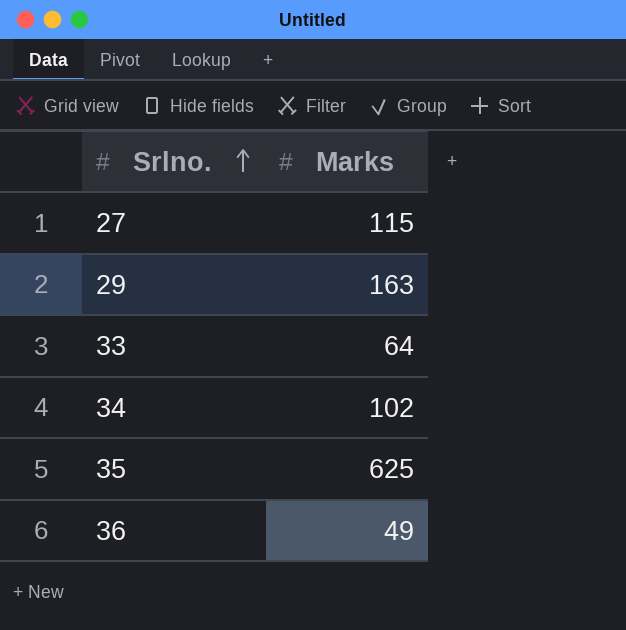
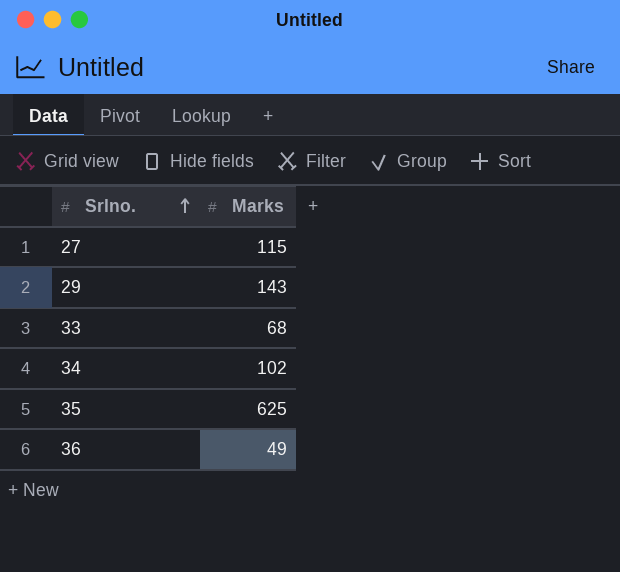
29 | Marks: 163 -> 143
33 | Marks: 64 -> 68

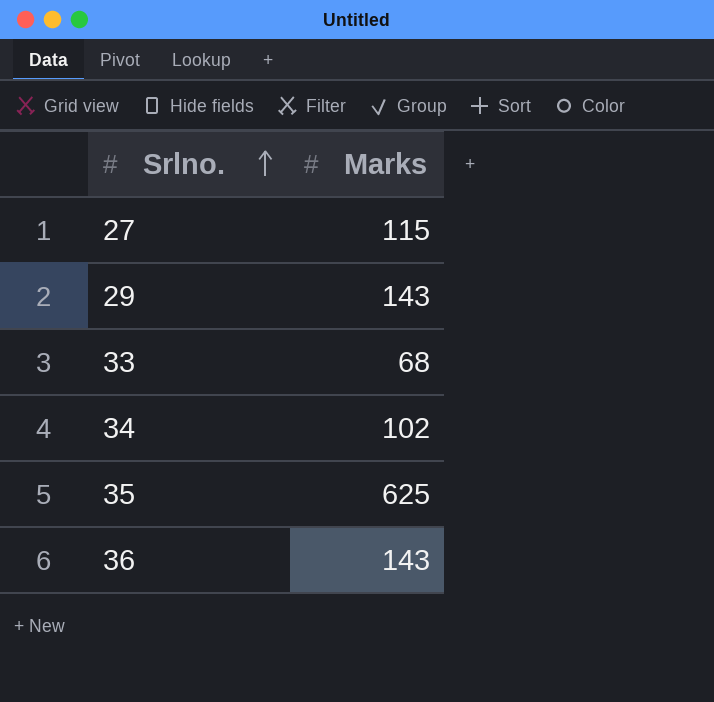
36 | Marks: 49 -> 143

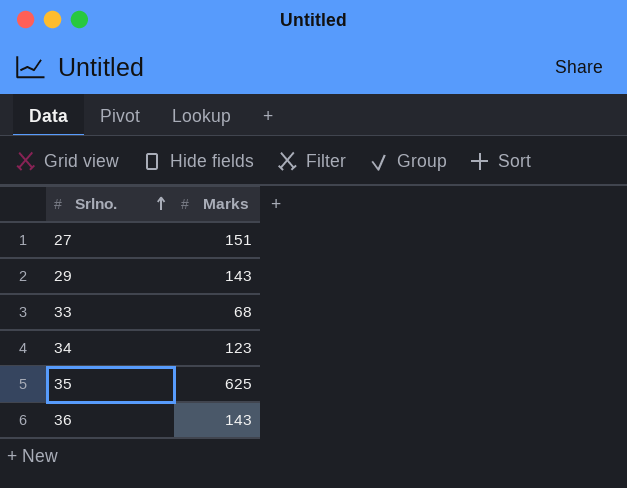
27 | Marks: 115 -> 151
34 | Marks: 102 -> 123

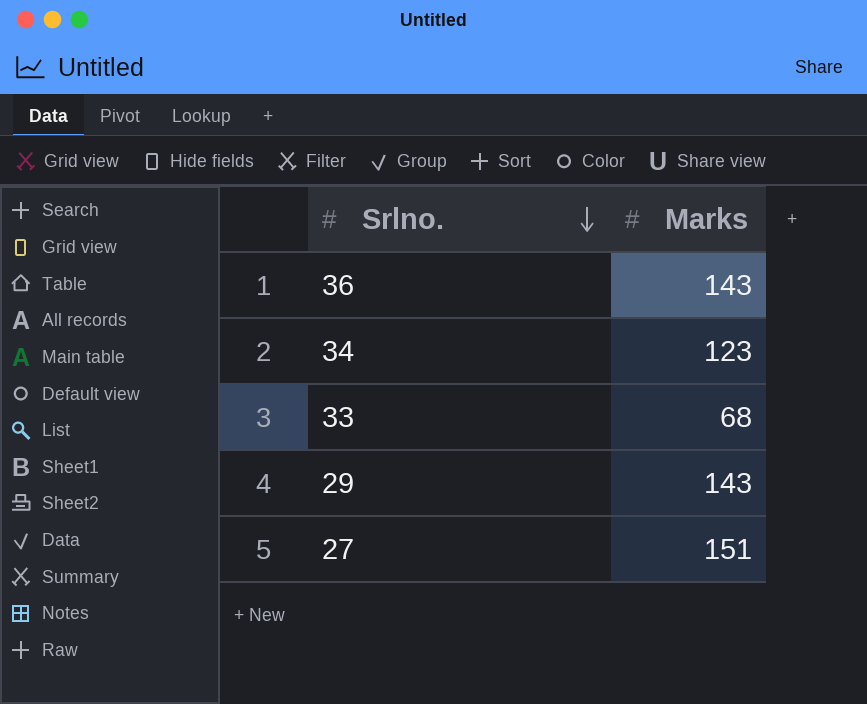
row order: Srlno. ascending -> Srlno. descending
row 35: 625 -> none

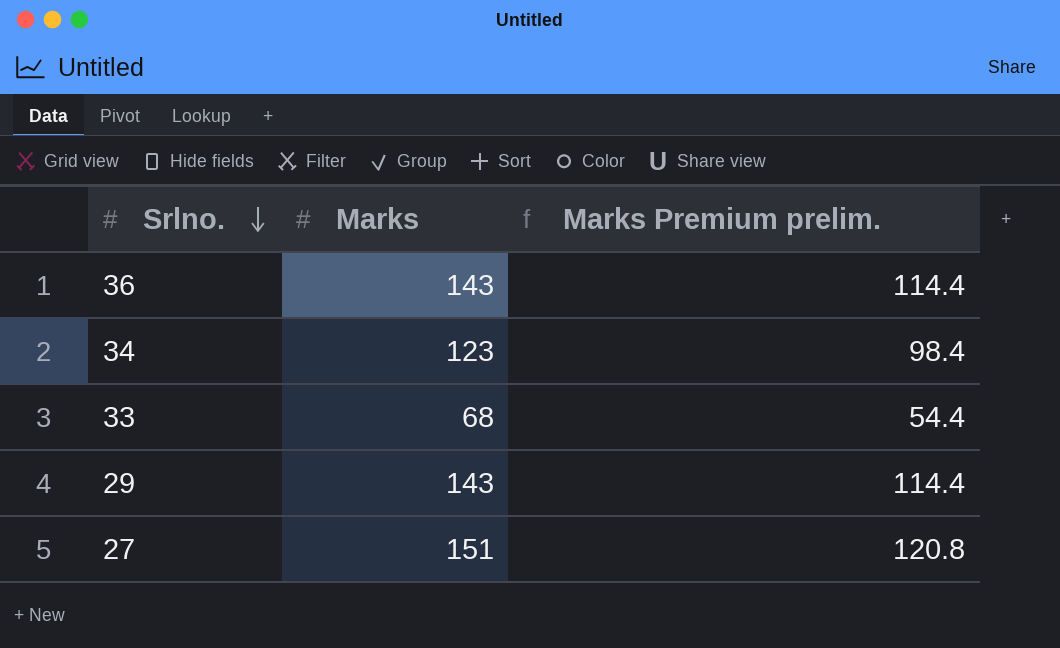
column Marks Premium prelim. | formula: none -> [Marks] * 0.8

